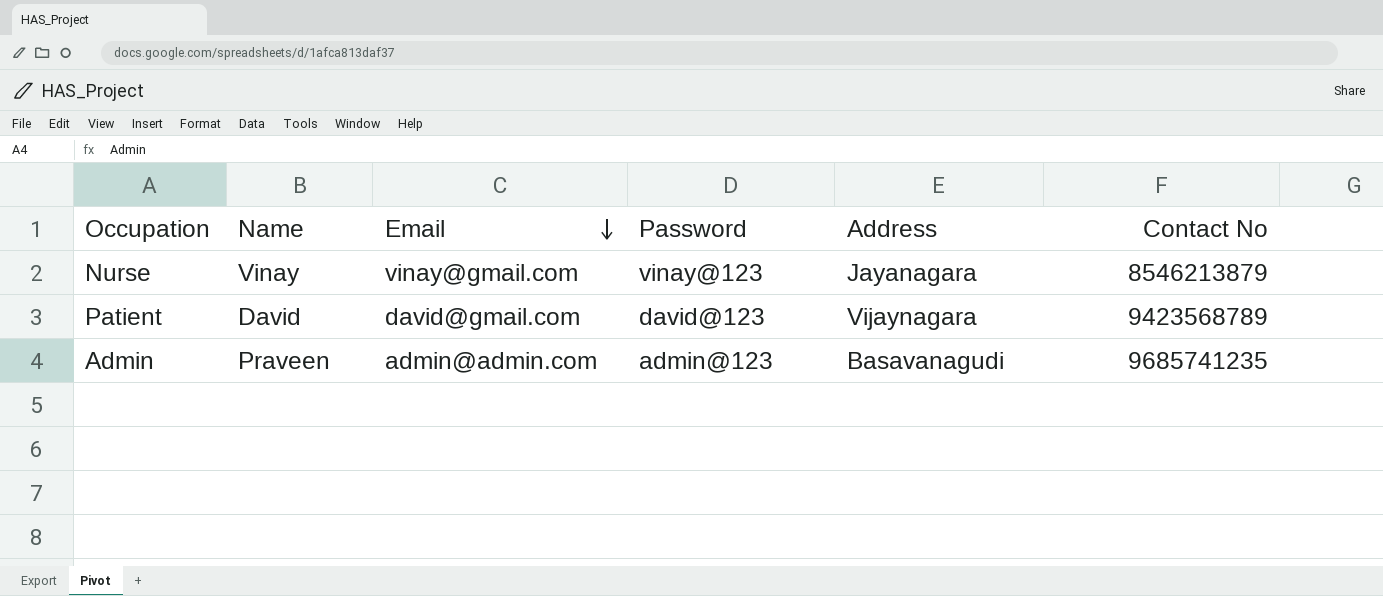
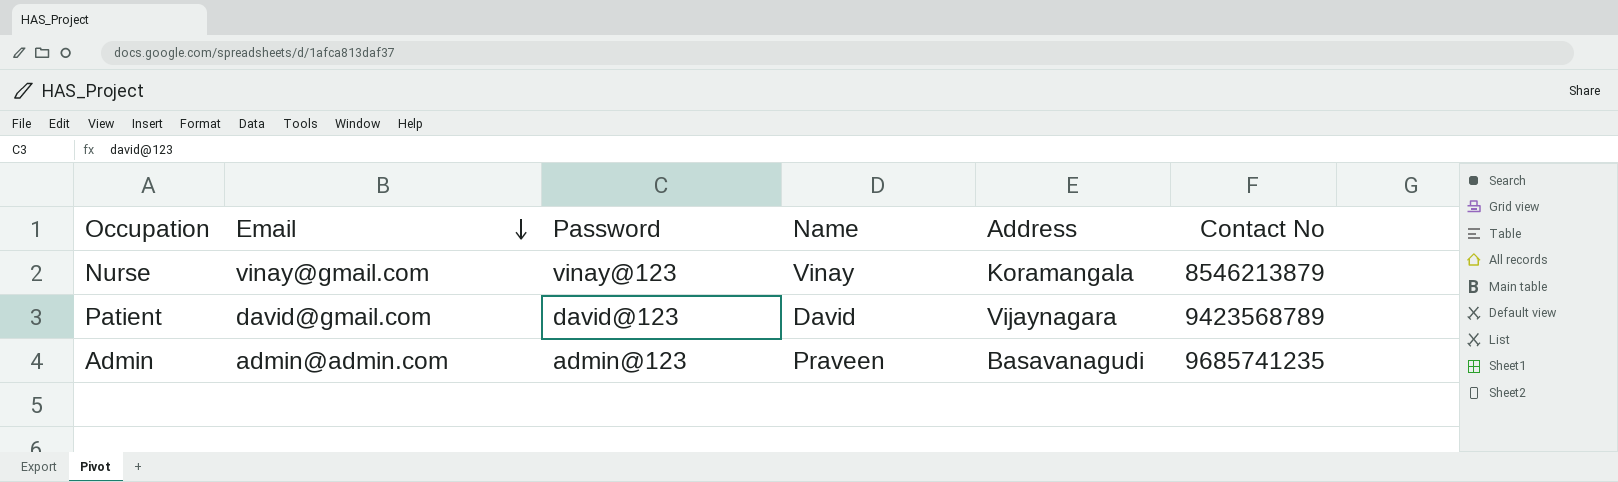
column Name | position: 2 -> 4
Nurse | Address: Jayanagara -> Koramangala

